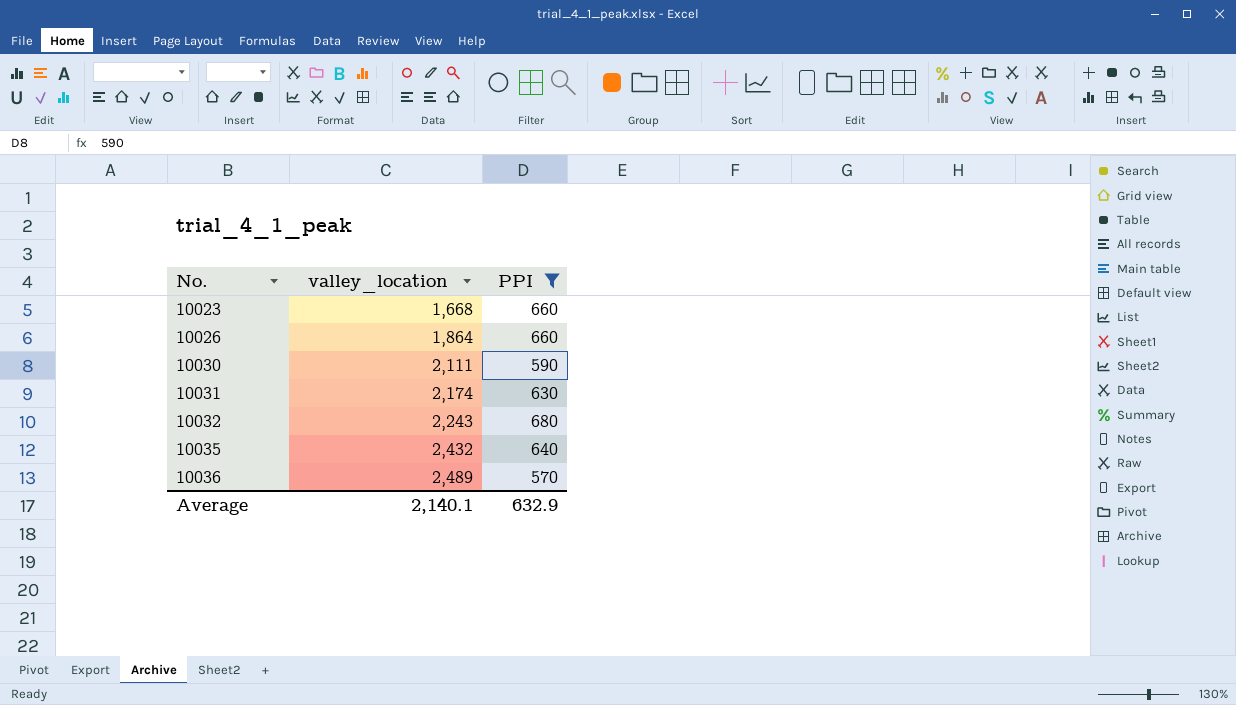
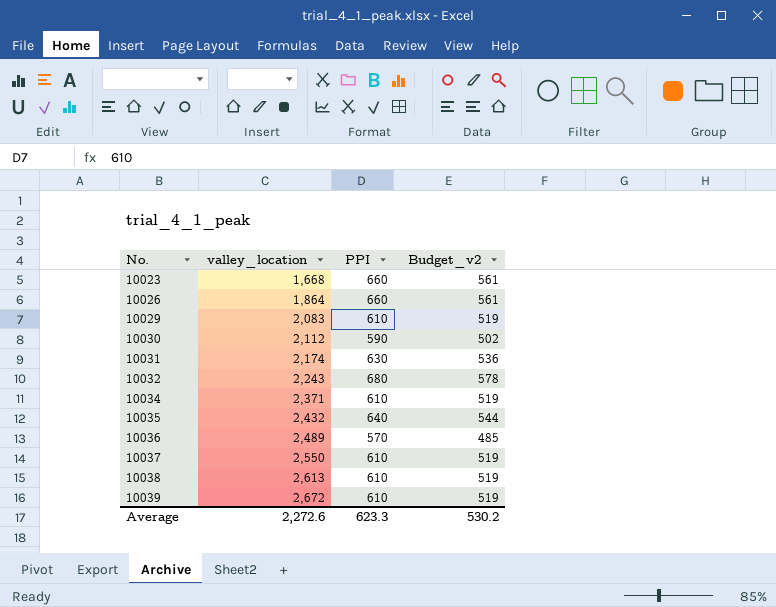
filter: PPI != 610 -> none
column Budget_v2 | formula: none -> [PPI] * 0.85
10030 | valley_location: 2,111 -> 2,112
Average | valley_location: 2,140.1 -> 2,272.6
Average | PPI: 632.9 -> 623.3

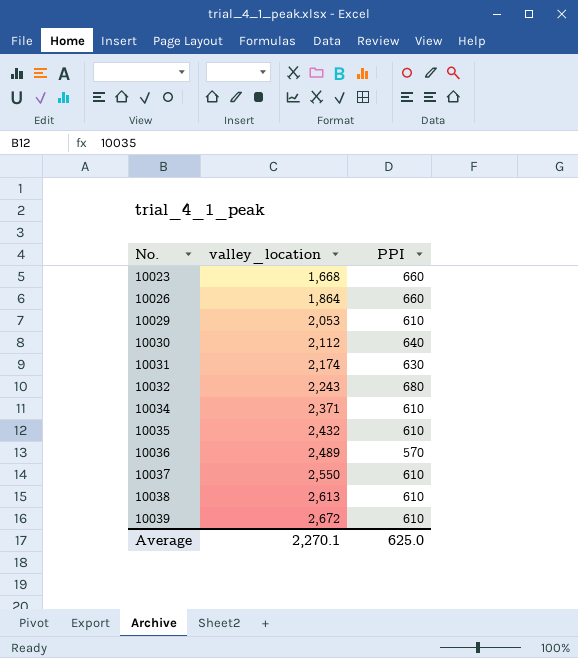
column Budget_v2 | formula: [PPI] * 0.85 -> none
10029 | valley_location: 2,083 -> 2,053
10030 | PPI: 590 -> 640
10035 | PPI: 640 -> 610
Average | valley_location: 2,272.6 -> 2,270.1
Average | PPI: 623.3 -> 625.0

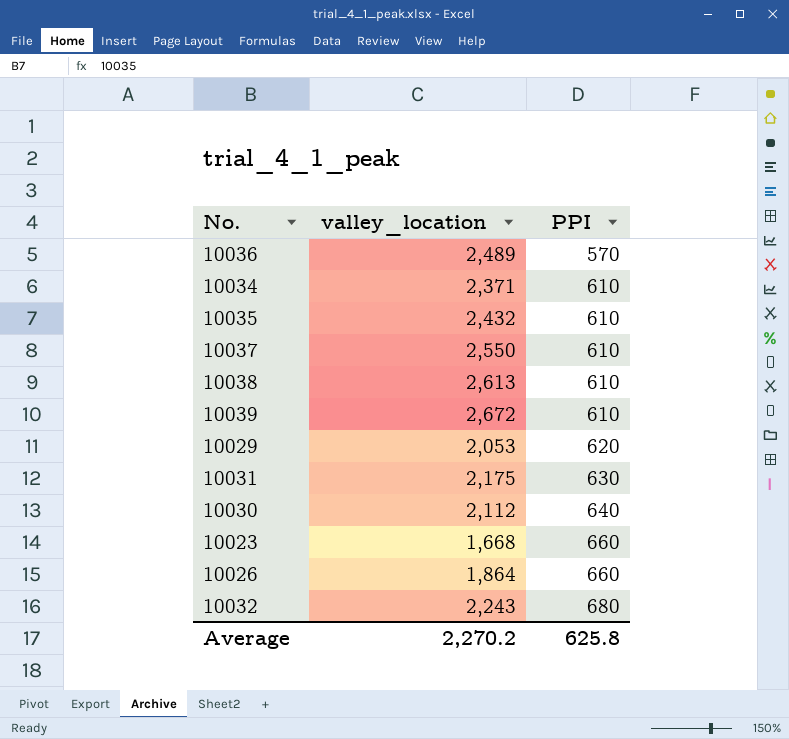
row order: No. ascending -> PPI ascending
10029 | PPI: 610 -> 620
10031 | valley_location: 2,174 -> 2,175
Average | valley_location: 2,270.1 -> 2,270.2
Average | PPI: 625.0 -> 625.8

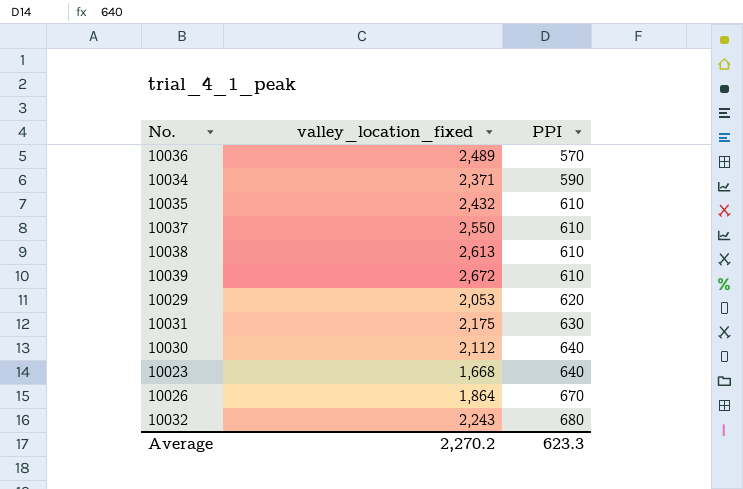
column name: valley_location -> valley_location_fixed
10034 | PPI: 610 -> 590
10023 | PPI: 660 -> 640
10026 | PPI: 660 -> 670
Average | PPI: 625.8 -> 623.3

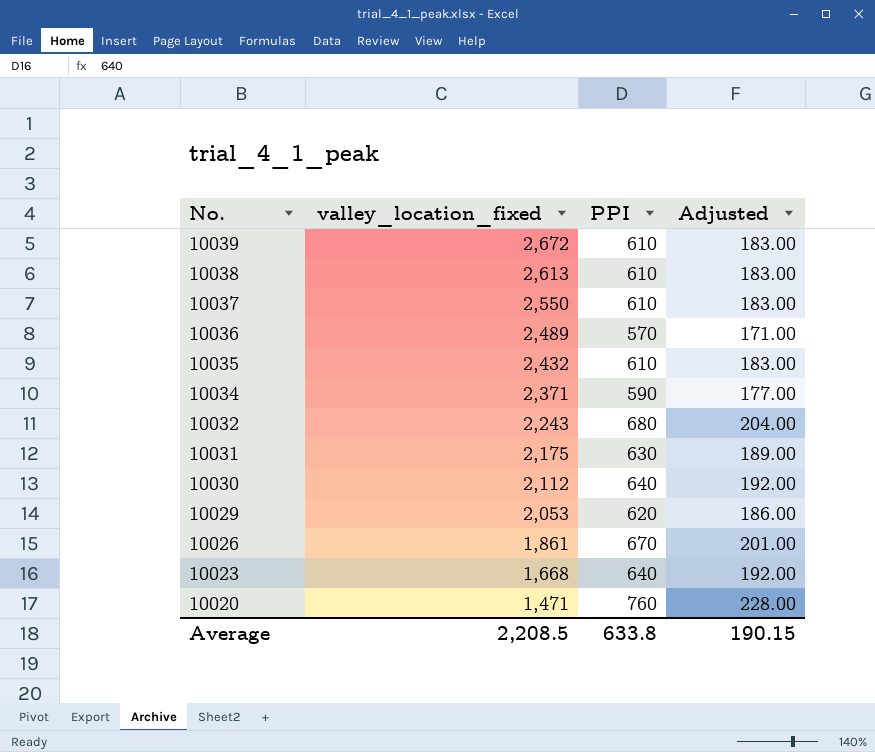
row order: PPI ascending -> No. descending
column Adjusted | formula: none -> [PPI] * 0.3
10026 | valley_location_fixed: 1,864 -> 1,861
row 10020: none -> 1,471 | 760 | 228.00
Average | valley_location_fixed: 2,270.2 -> 2,208.5
Average | PPI: 623.3 -> 633.8

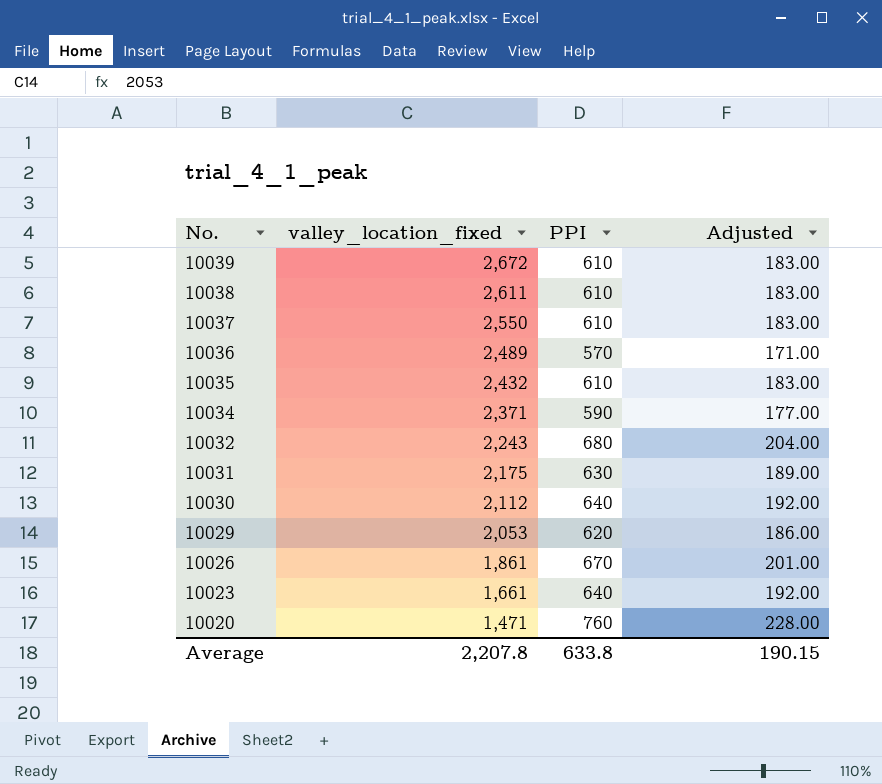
10038 | valley_location_fixed: 2,613 -> 2,611
10023 | valley_location_fixed: 1,668 -> 1,661
Average | valley_location_fixed: 2,208.5 -> 2,207.8

